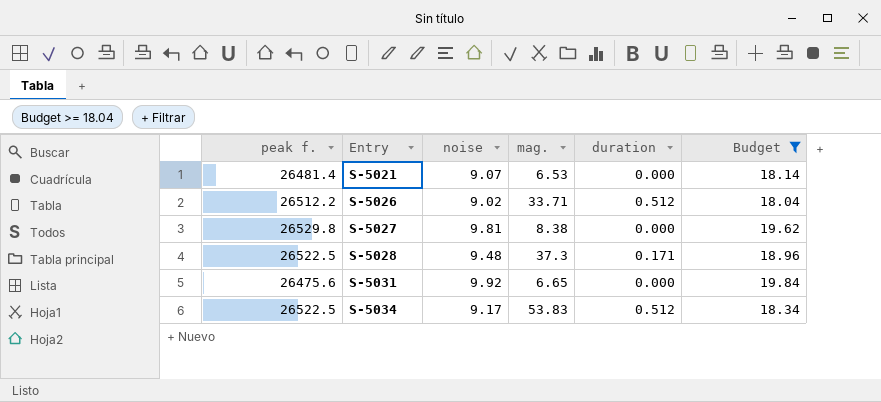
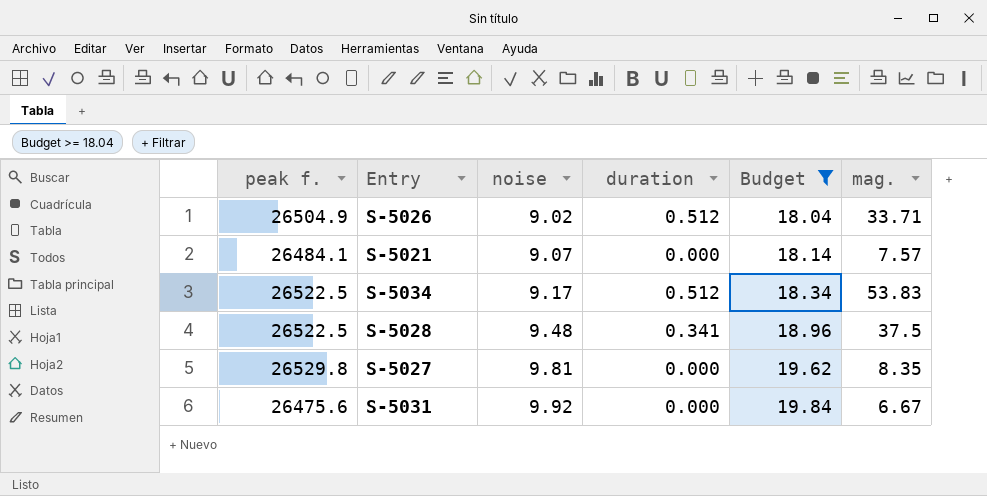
row order: Entry ascending -> noise ascending
column mag. | position: 4 -> 6
S-5026 | peak f.: 26512.2 -> 26504.9
S-5021 | peak f.: 26481.4 -> 26484.1
S-5021 | mag.: 6.53 -> 7.57
S-5028 | duration: 0.171 -> 0.341
S-5028 | mag.: 37.3 -> 37.5
S-5027 | mag.: 8.38 -> 8.35
S-5031 | mag.: 6.65 -> 6.67

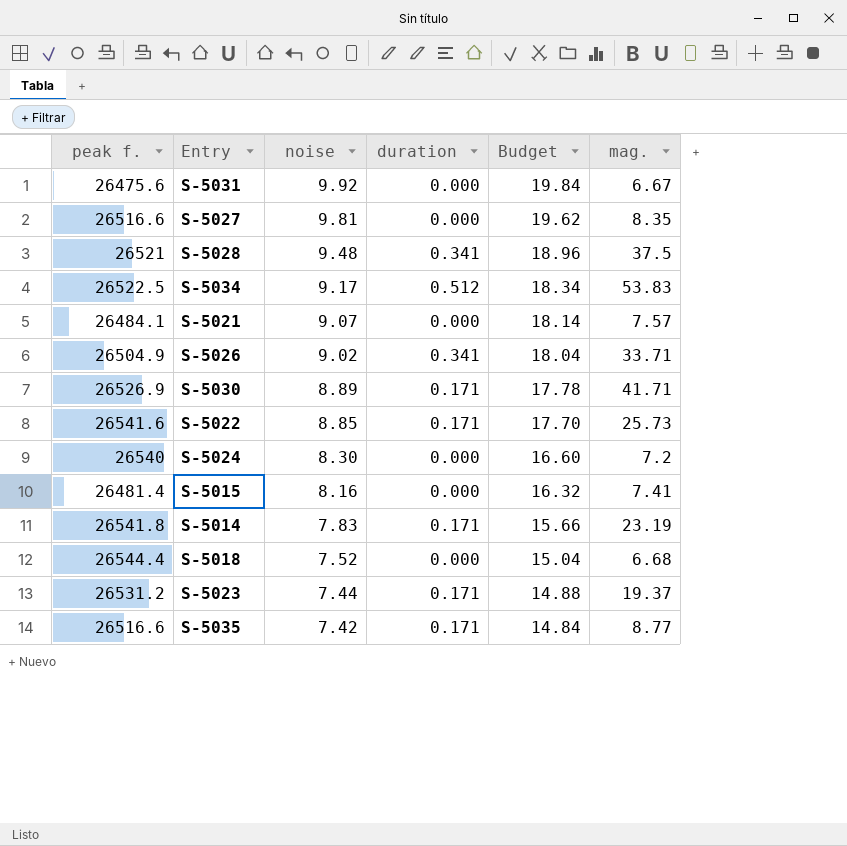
filter: Budget >= 18.04 -> none
row order: noise ascending -> noise descending
S-5027 | peak f.: 26529.8 -> 26516.6
S-5028 | peak f.: 26522.5 -> 26521
S-5026 | duration: 0.512 -> 0.341

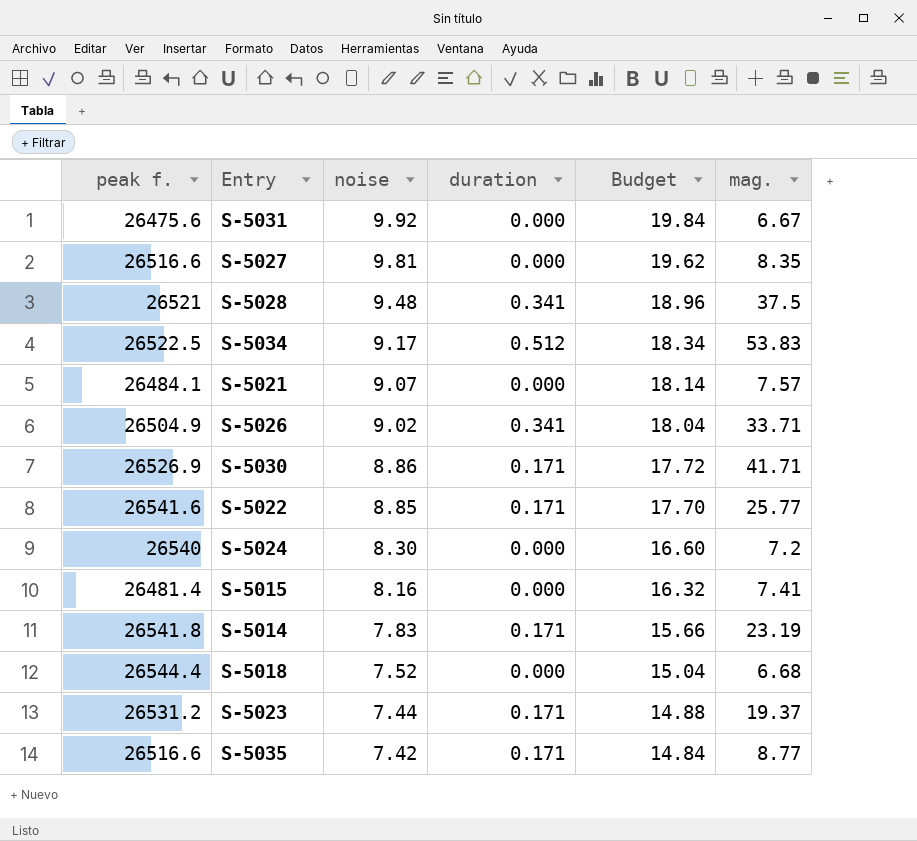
S-5030 | noise: 8.89 -> 8.86
S-5030 | Budget: 17.78 -> 17.72
S-5022 | mag.: 25.73 -> 25.77

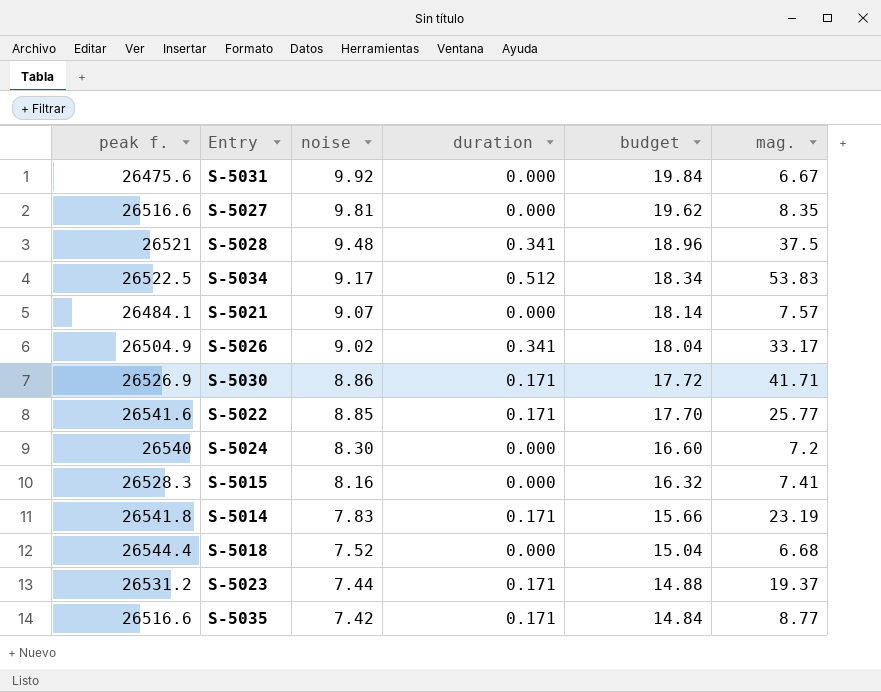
column name: Budget -> budget
S-5026 | mag.: 33.71 -> 33.17
S-5015 | peak f.: 26481.4 -> 26528.3

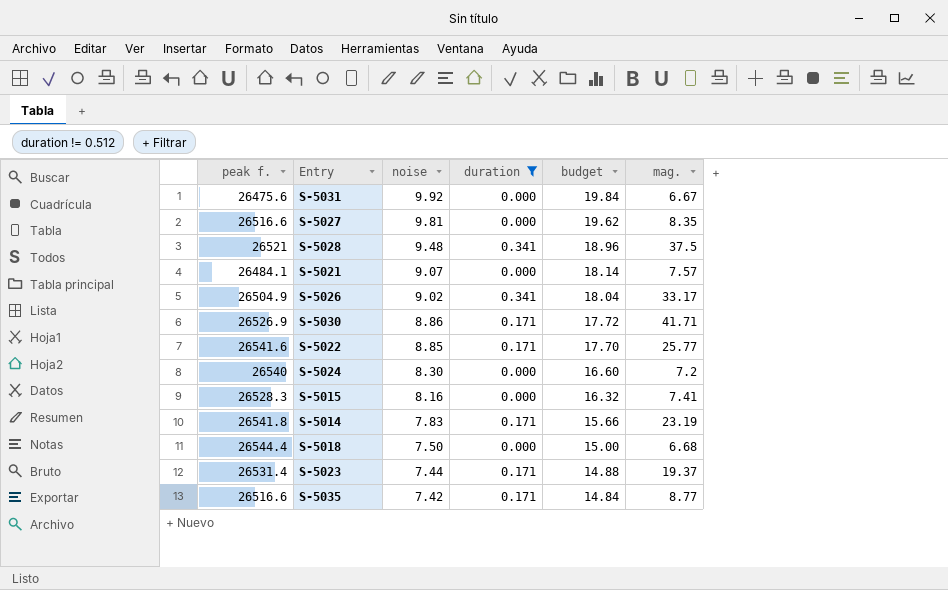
filter: none -> duration != 0.512
S-5018 | noise: 7.52 -> 7.50
S-5018 | budget: 15.04 -> 15.00
S-5023 | peak f.: 26531.2 -> 26531.4

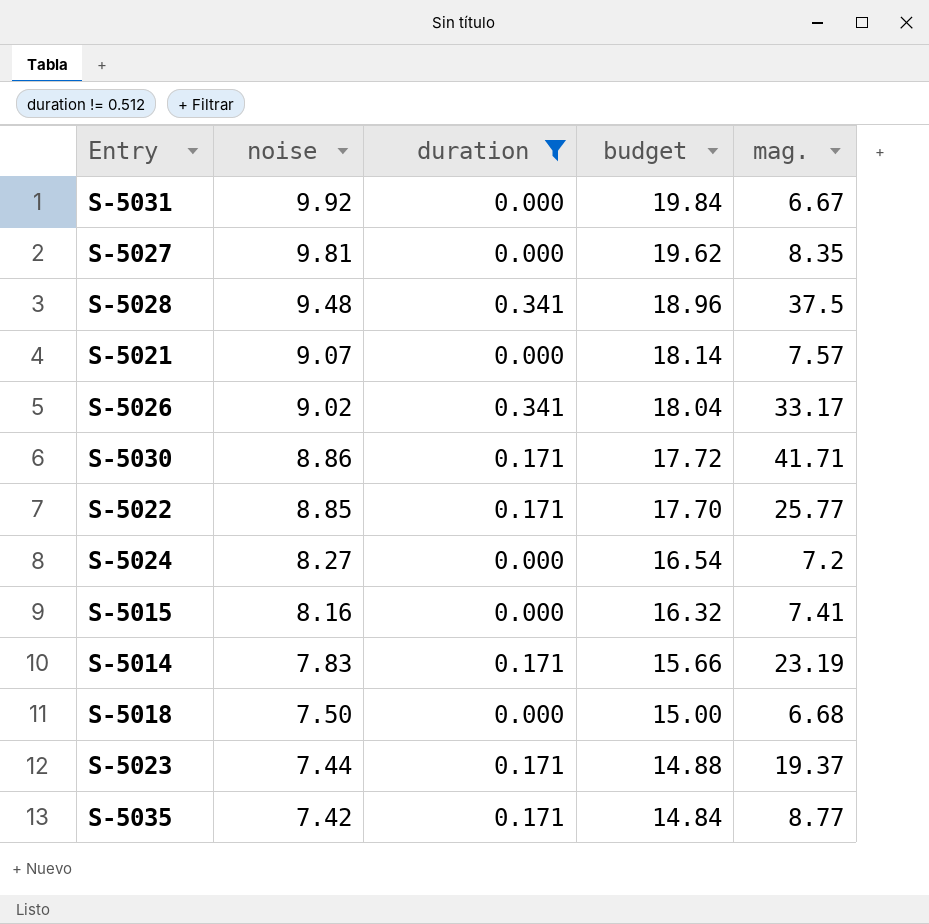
column peak f. | position: 1 -> none
S-5024 | noise: 8.30 -> 8.27
S-5024 | budget: 16.60 -> 16.54

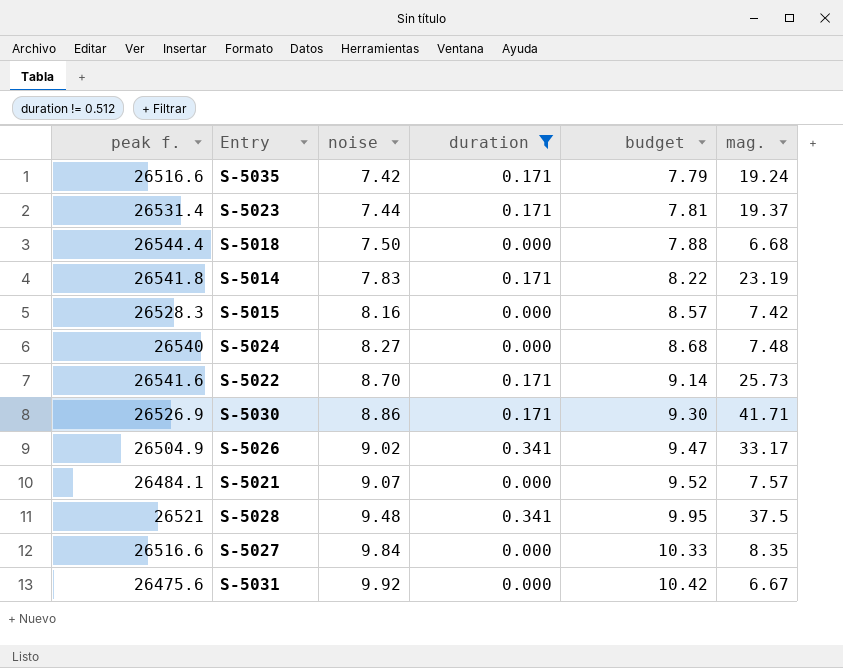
row order: noise descending -> noise ascending
column peak f. | position: none -> 1
column budget | formula: [noise] * 2 -> [noise] * 1.05
S-5035 | mag.: 8.77 -> 19.24
S-5015 | mag.: 7.41 -> 7.42
S-5024 | mag.: 7.2 -> 7.48
S-5022 | noise: 8.85 -> 8.70
S-5022 | mag.: 25.77 -> 25.73
S-5027 | noise: 9.81 -> 9.84

